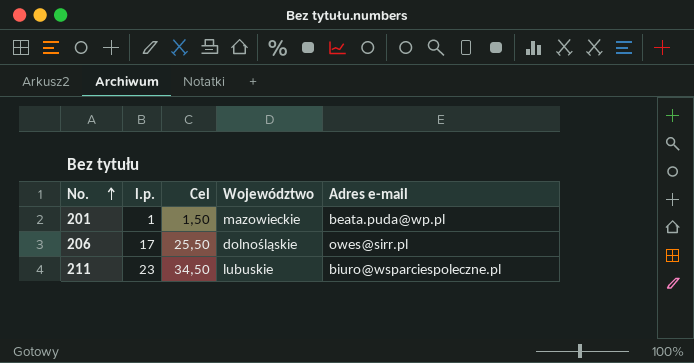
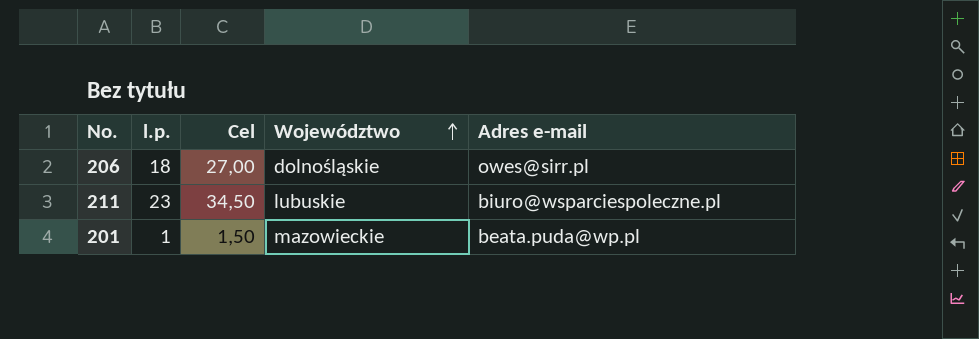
row order: No. ascending -> Województwo ascending
206 | l.p.: 17 -> 18
206 | Cel: 25,50 -> 27,00

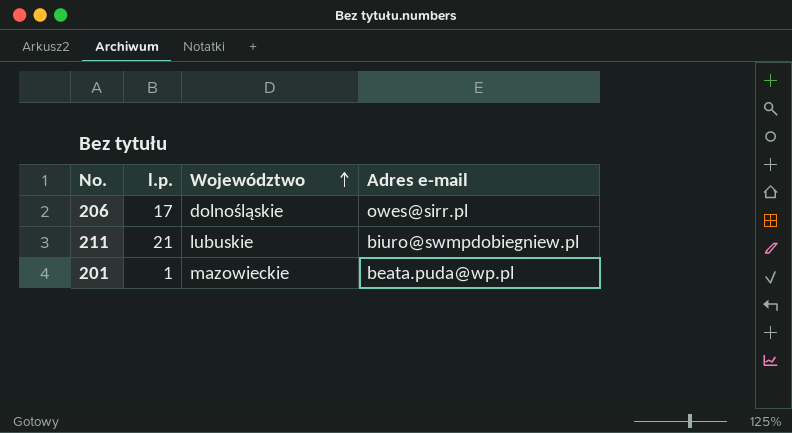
column Cel | formula: [l.p.] * 1,5 -> none
206 | l.p.: 18 -> 17
211 | l.p.: 23 -> 21
211 | Adres e-mail: biuro@wsparciespoleczne.pl -> biuro@swmpdobiegniew.pl

